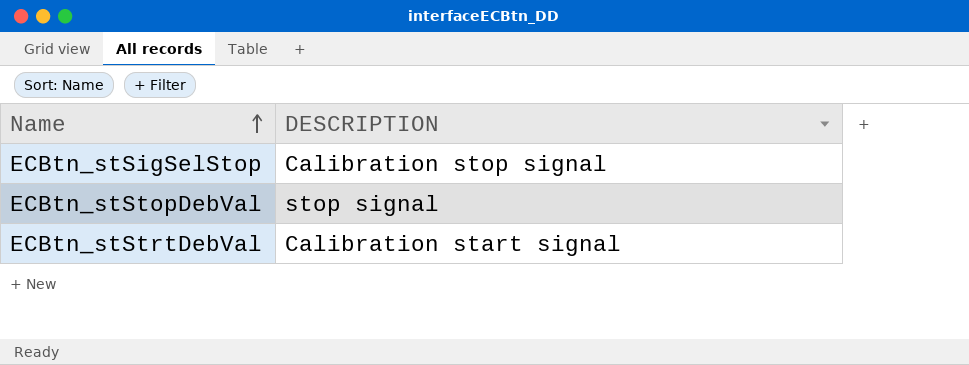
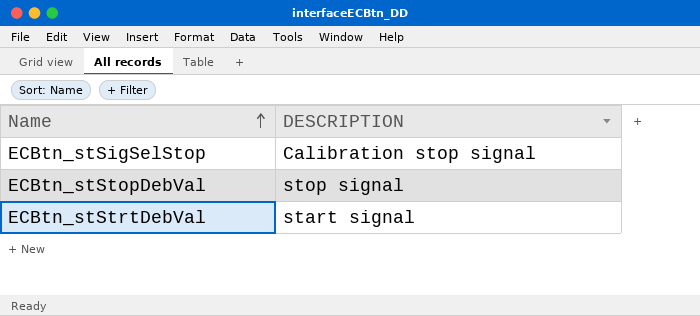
ECBtn_stStrtDebVal | DESCRIPTION: Calibration start signal -> start signal

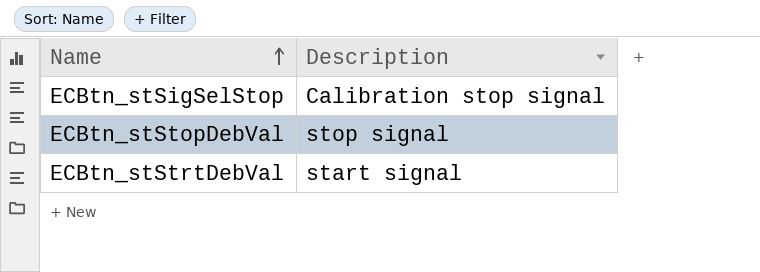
column name: DESCRIPTION -> Description

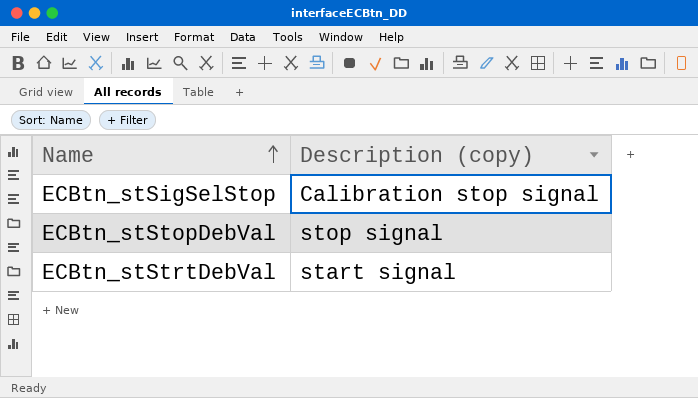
column name: Description -> Description (copy)

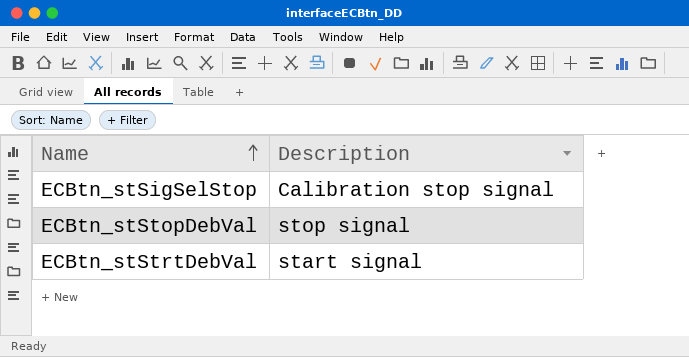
column name: Description (copy) -> Description

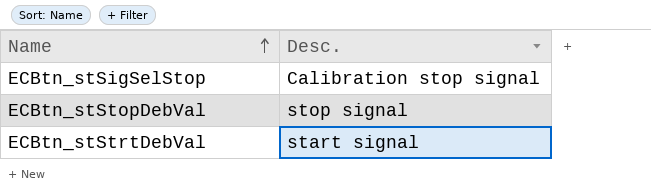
column name: Description -> Desc.

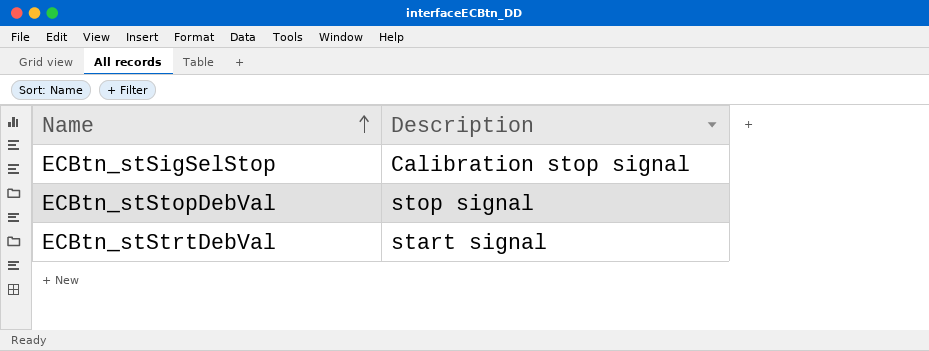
column name: Desc. -> Description

